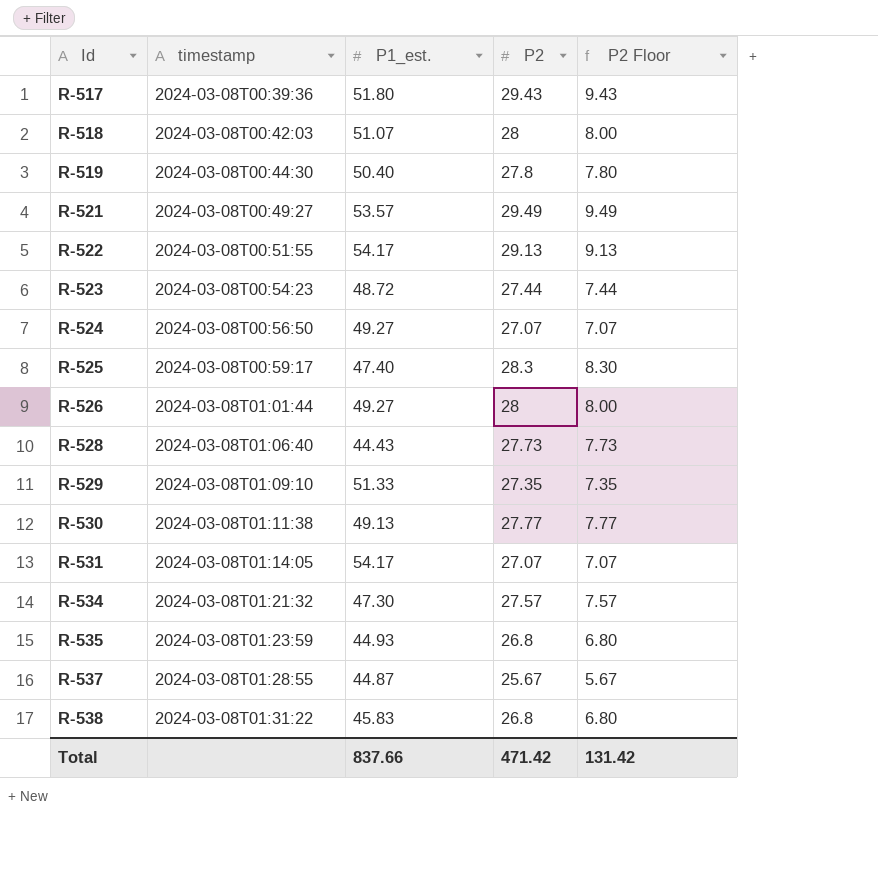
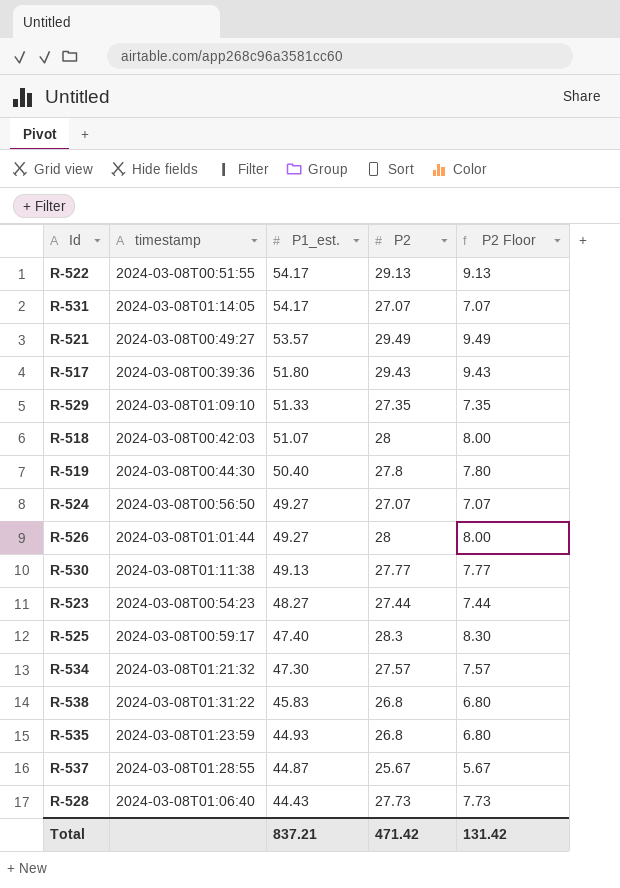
row order: Id ascending -> P1_est. descending
R-523 | P1_est.: 48.72 -> 48.27
Total | P1_est.: 837.66 -> 837.21

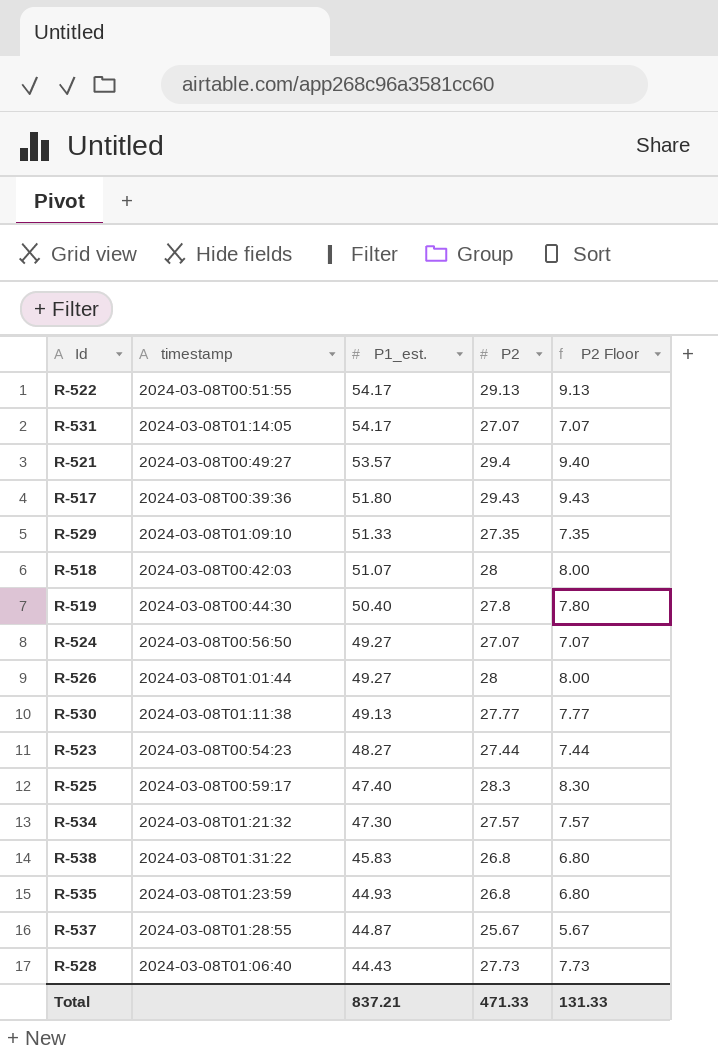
R-521 | P2: 29.49 -> 29.4
R-521 | P2 Floor: 9.49 -> 9.40
Total | P2: 471.42 -> 471.33
Total | P2 Floor: 131.42 -> 131.33

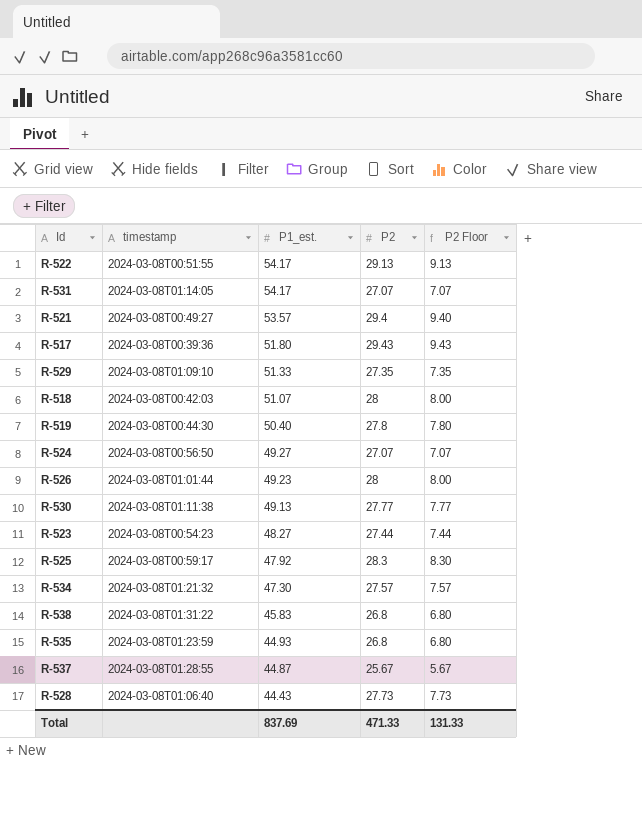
R-526 | P1_est.: 49.27 -> 49.23
R-525 | P1_est.: 47.40 -> 47.92
Total | P1_est.: 837.21 -> 837.69

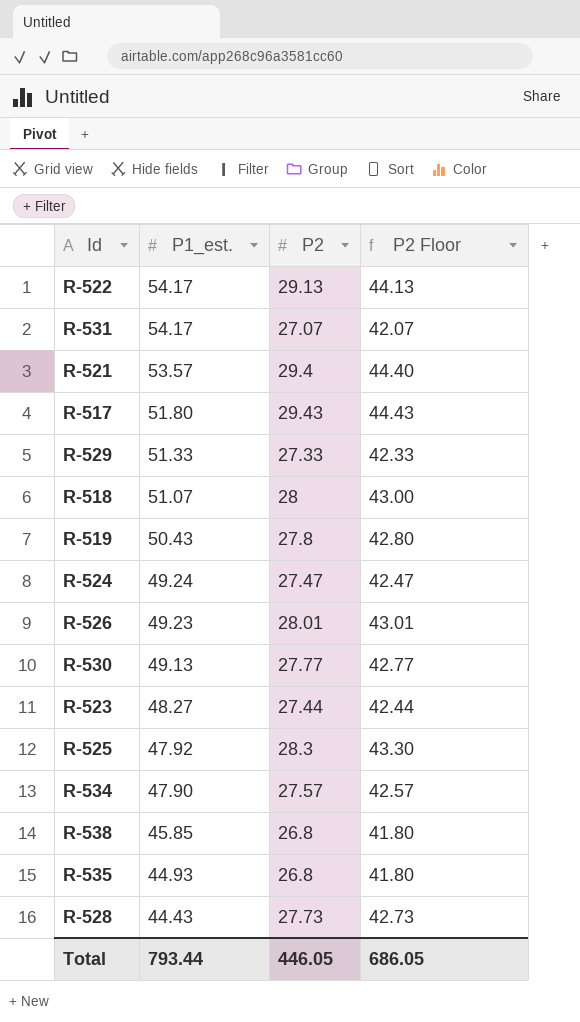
column timestamp | position: 2 -> none
column P2 Floor | formula: [P2] - 20 -> [P2] + 15
row R-537: 2024-03-08T01:28:55 | 44.87 | 25.67 | 5.67 -> none
R-529 | P2: 27.35 -> 27.33
R-519 | P1_est.: 50.40 -> 50.43
R-524 | P1_est.: 49.27 -> 49.24
R-524 | P2: 27.07 -> 27.47
R-526 | P2: 28 -> 28.01
R-534 | P1_est.: 47.30 -> 47.90
R-538 | P1_est.: 45.83 -> 45.85
Total | P1_est.: 837.69 -> 793.44
Total | P2: 471.33 -> 446.05
Total | P2 Floor: 131.33 -> 686.05

